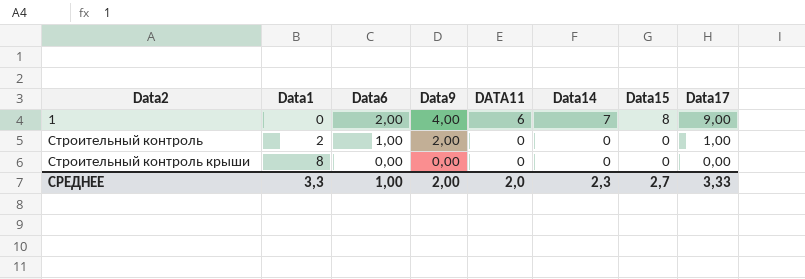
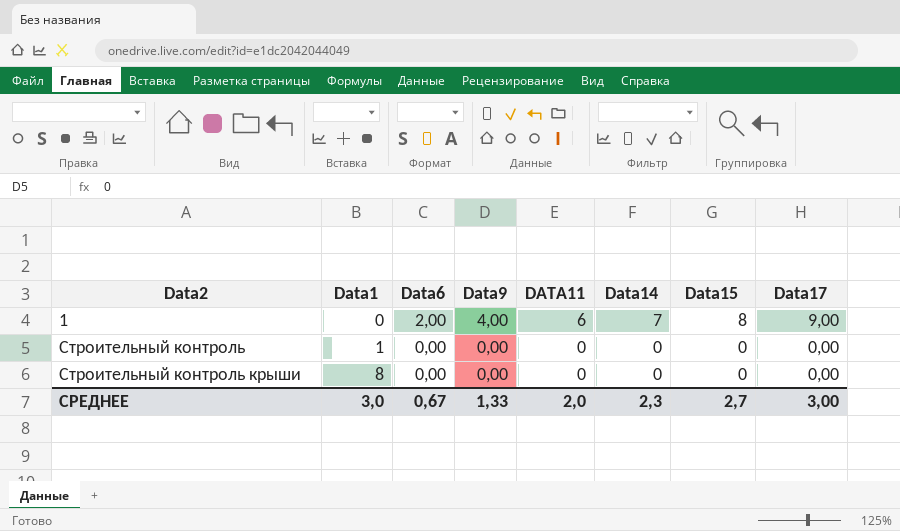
Строительный контроль | Data1: 2 -> 1
Строительный контроль | Data6: 1,00 -> 0,00
Строительный контроль | Data9: 2,00 -> 0,00
Строительный контроль | Data17: 1,00 -> 0,00
СРЕДНЕЕ | Data1: 3,3 -> 3,0
СРЕДНЕЕ | Data6: 1,00 -> 0,67
СРЕДНЕЕ | Data9: 2,00 -> 1,33
СРЕДНЕЕ | Data17: 3,33 -> 3,00

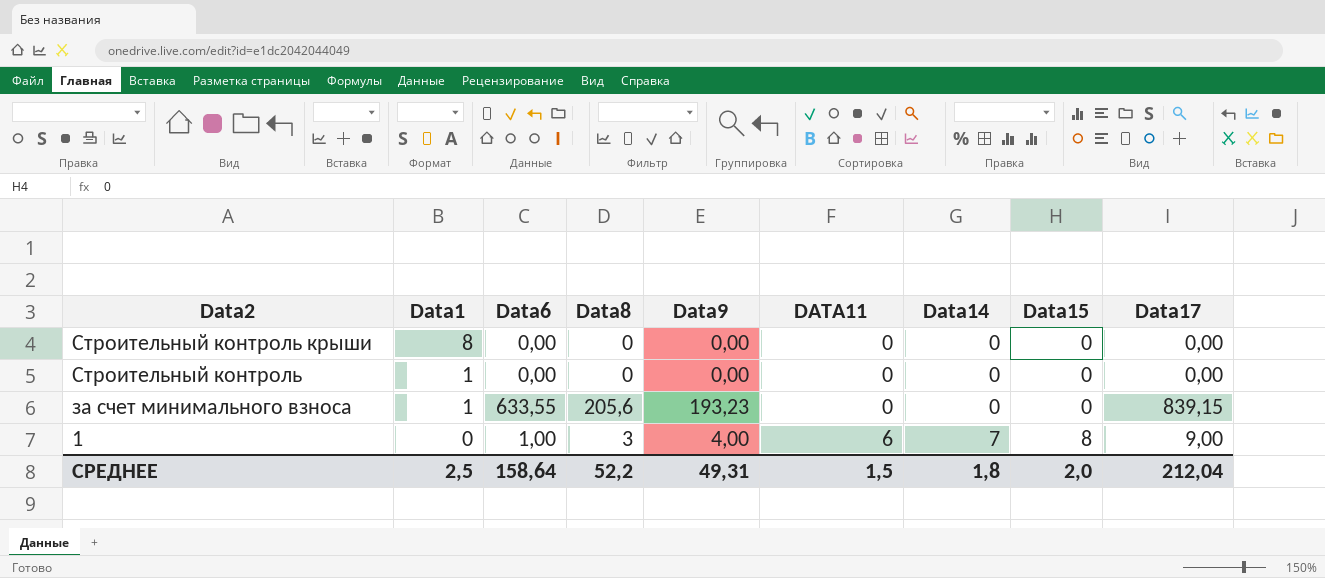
row order: Data2 ascending -> Data2 descending
column Data8 | position: none -> 4
row за счет минимального взноса: none -> 1 | 633,55 | 205,6 | 193,23 | 0 | 0 | 0 | 839,15
1 | Data6: 2,00 -> 1,00
СРЕДНЕЕ | Data1: 3,0 -> 2,5
СРЕДНЕЕ | Data6: 0,67 -> 158,64
СРЕДНЕЕ | Data9: 1,33 -> 49,31
СРЕДНЕЕ | DATA11: 2,0 -> 1,5
СРЕДНЕЕ | Data14: 2,3 -> 1,8
СРЕДНЕЕ | Data15: 2,7 -> 2,0
СРЕДНЕЕ | Data17: 3,00 -> 212,04

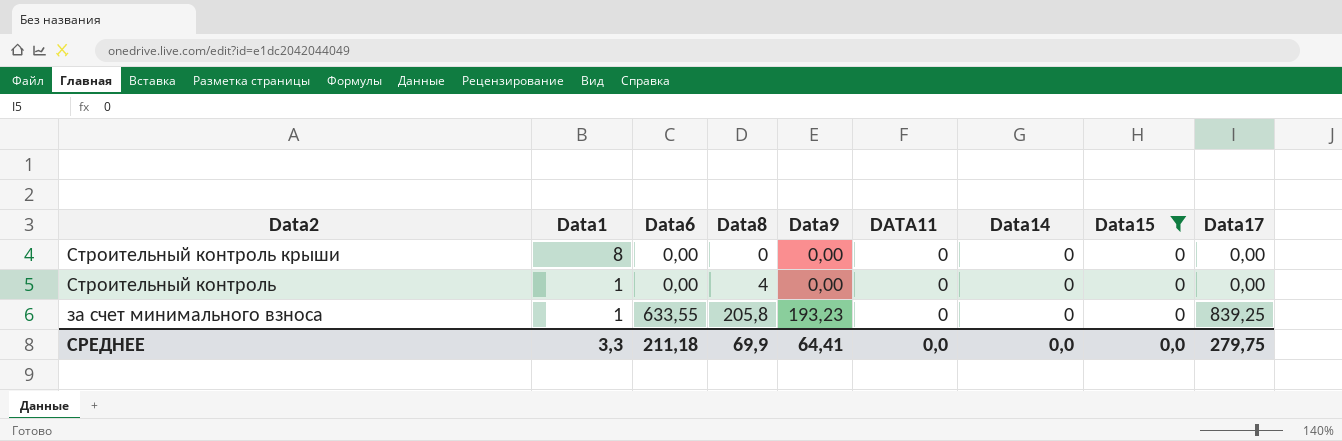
filter: none -> Data15 = 0
Строительный контроль | Data8: 0 -> 4
за счет минимального взноса | Data8: 205,6 -> 205,8
за счет минимального взноса | Data17: 839,15 -> 839,25
СРЕДНЕЕ | Data1: 2,5 -> 3,3
СРЕДНЕЕ | Data6: 158,64 -> 211,18
СРЕДНЕЕ | Data8: 52,2 -> 69,9
СРЕДНЕЕ | Data9: 49,31 -> 64,41
СРЕДНЕЕ | DATA11: 1,5 -> 0,0
СРЕДНЕЕ | Data14: 1,8 -> 0,0
СРЕДНЕЕ | Data15: 2,0 -> 0,0
СРЕДНЕЕ | Data17: 212,04 -> 279,75

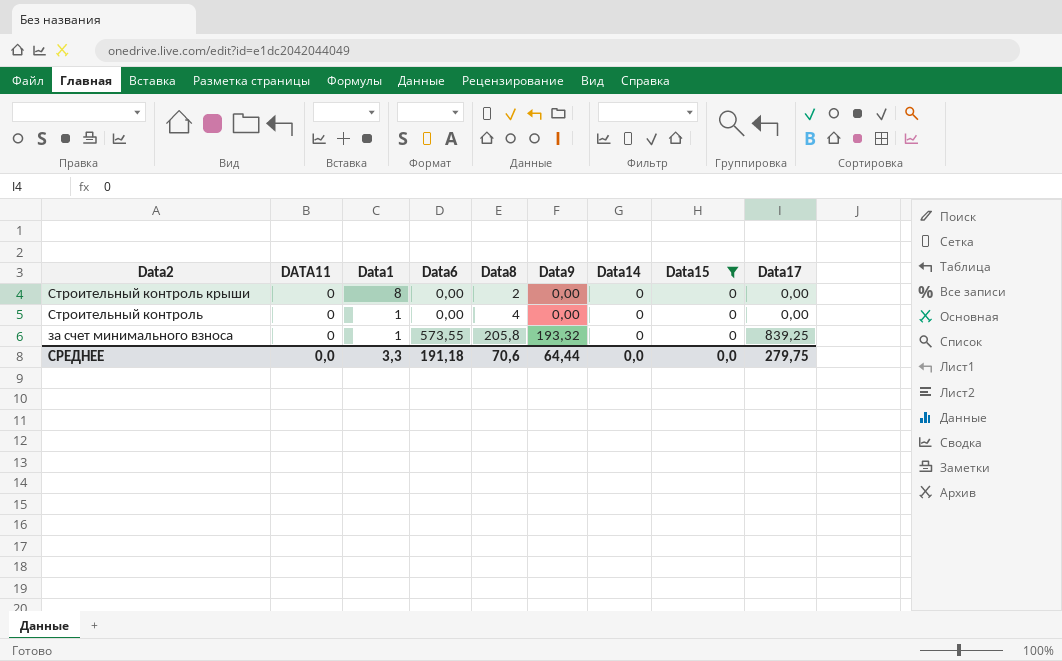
column DATA11 | position: 6 -> 2
Строительный контроль крыши | Data8: 0 -> 2
за счет минимального взноса | Data6: 633,55 -> 573,55
за счет минимального взноса | Data9: 193,23 -> 193,32
СРЕДНЕЕ | Data6: 211,18 -> 191,18
СРЕДНЕЕ | Data8: 69,9 -> 70,6
СРЕДНЕЕ | Data9: 64,41 -> 64,44

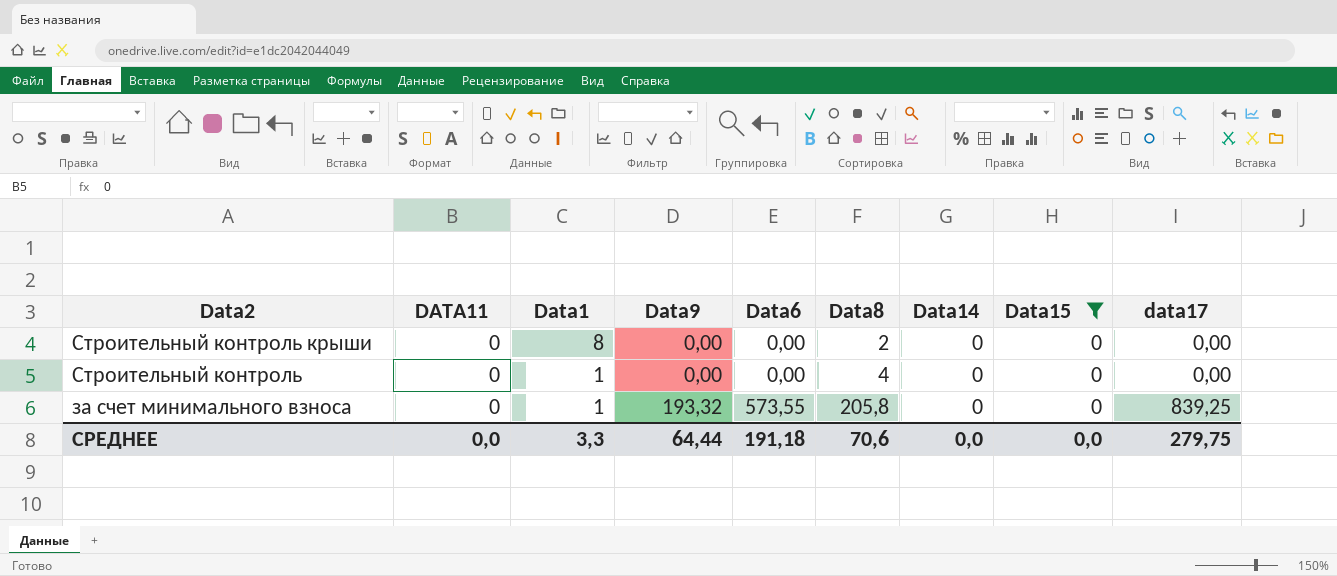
column Data9 | position: 6 -> 4
column name: Data17 -> data17

